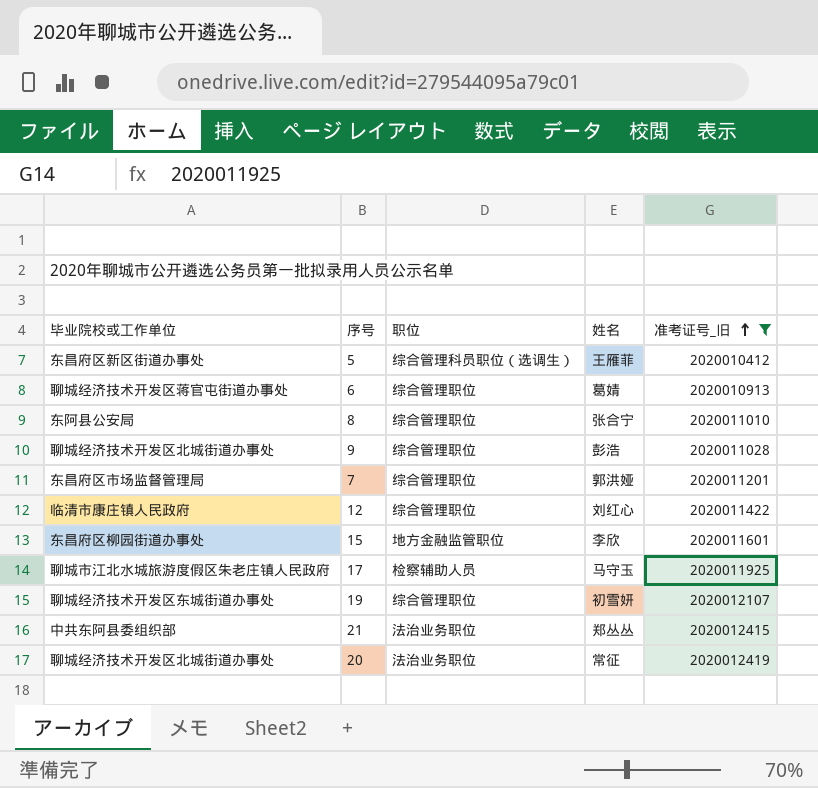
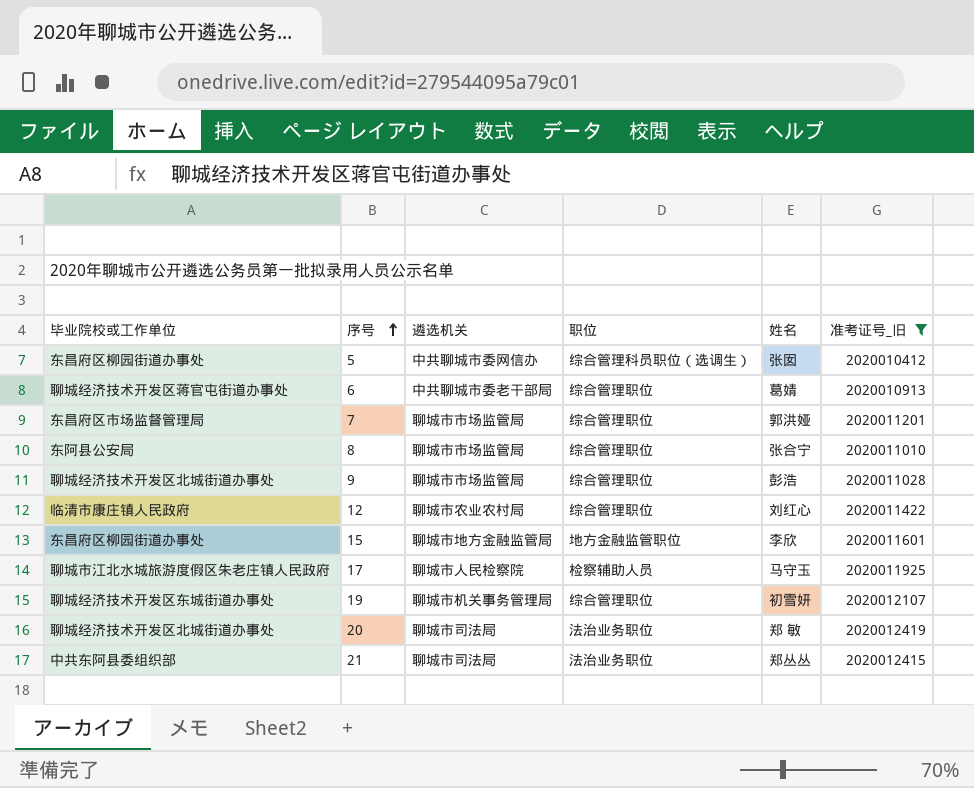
row order: 准考证号_旧 ascending -> 序号 ascending
column 遴选机关 | position: none -> 3
5 | 毕业院校或工作单位: 东昌府区新区街道办事处 -> 东昌府区柳园街道办事处
5 | 姓名: 王雁菲 -> 张囡
20 | 姓名: 常征 -> 郑 敏

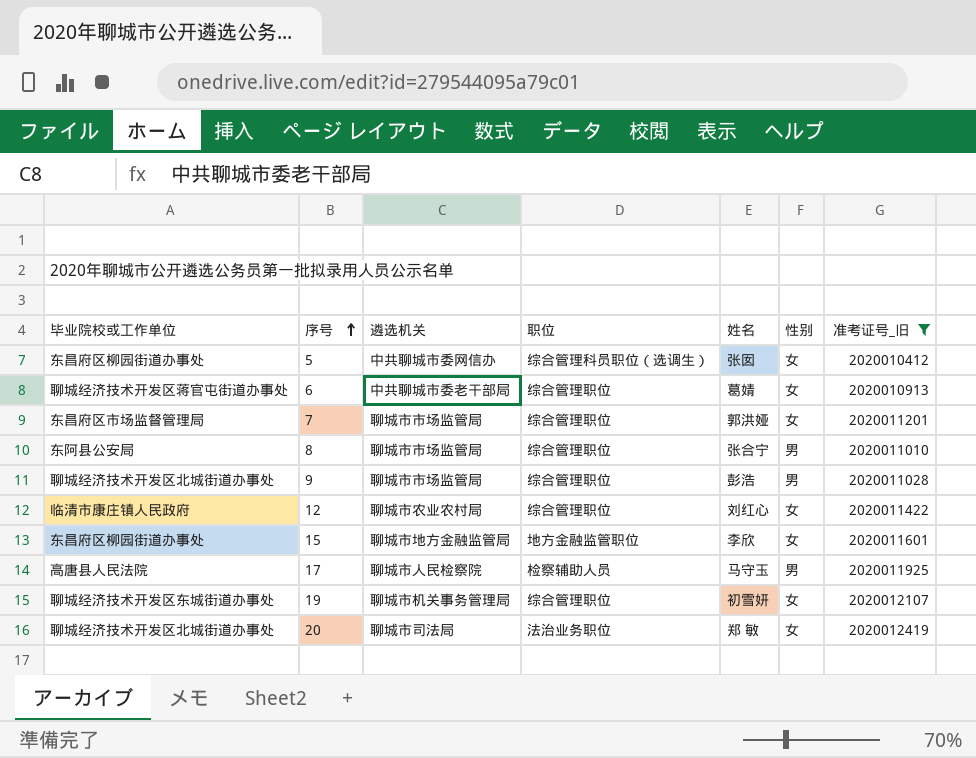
column 性别 | position: none -> 6
row 21: 中共东阿县委组织部 | 聊城市司法局 | 法治业务职位 | 郑丛丛 | 2020012415 -> none
17 | 毕业院校或工作单位: 聊城市江北水城旅游度假区朱老庄镇人民政府 -> 高唐县人民法院

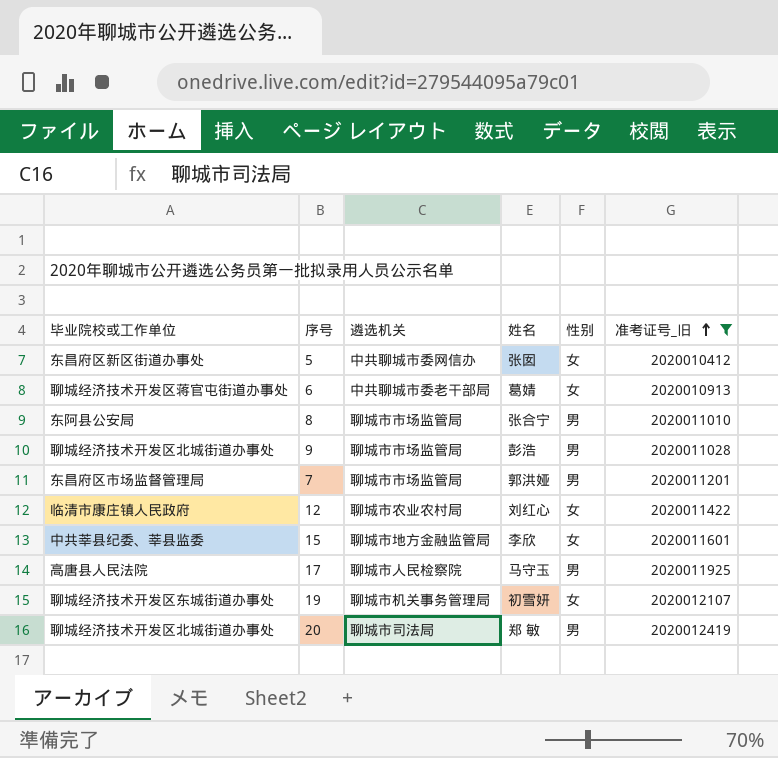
row order: 序号 ascending -> 准考证号_旧 ascending
column 职位 | position: 4 -> none
5 | 毕业院校或工作单位: 东昌府区柳园街道办事处 -> 东昌府区新区街道办事处
7 | 性别: 女 -> 男
15 | 毕业院校或工作单位: 东昌府区柳园街道办事处 -> 中共莘县纪委、莘县监委
20 | 性别: 女 -> 男

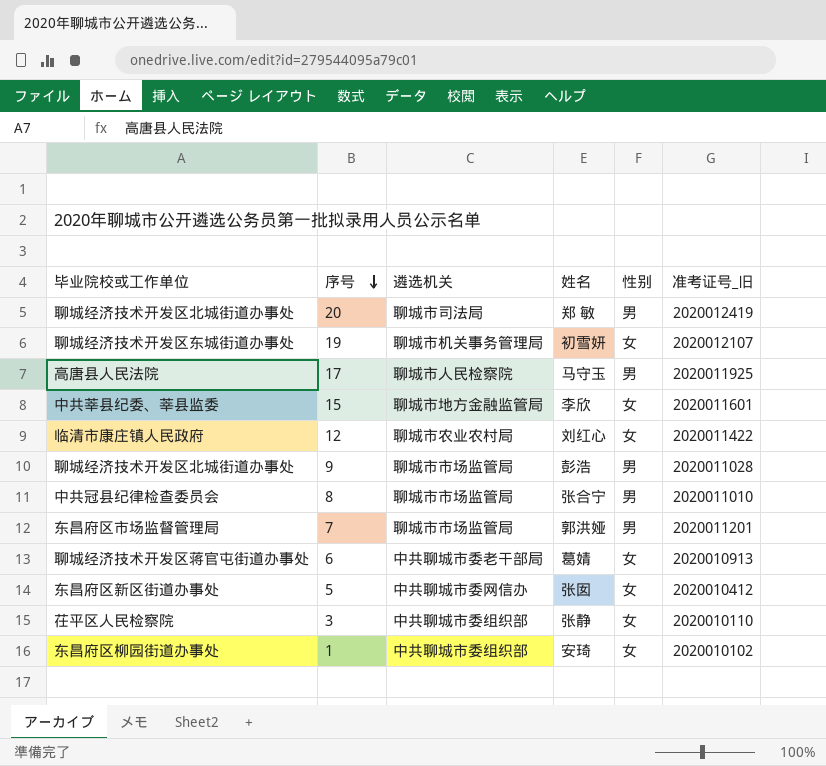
filter: 准考证号_旧 >= 2020010412 -> none
row order: 准考证号_旧 ascending -> 序号 descending
8 | 毕业院校或工作单位: 东阿县公安局 -> 中共冠县纪律检查委员会

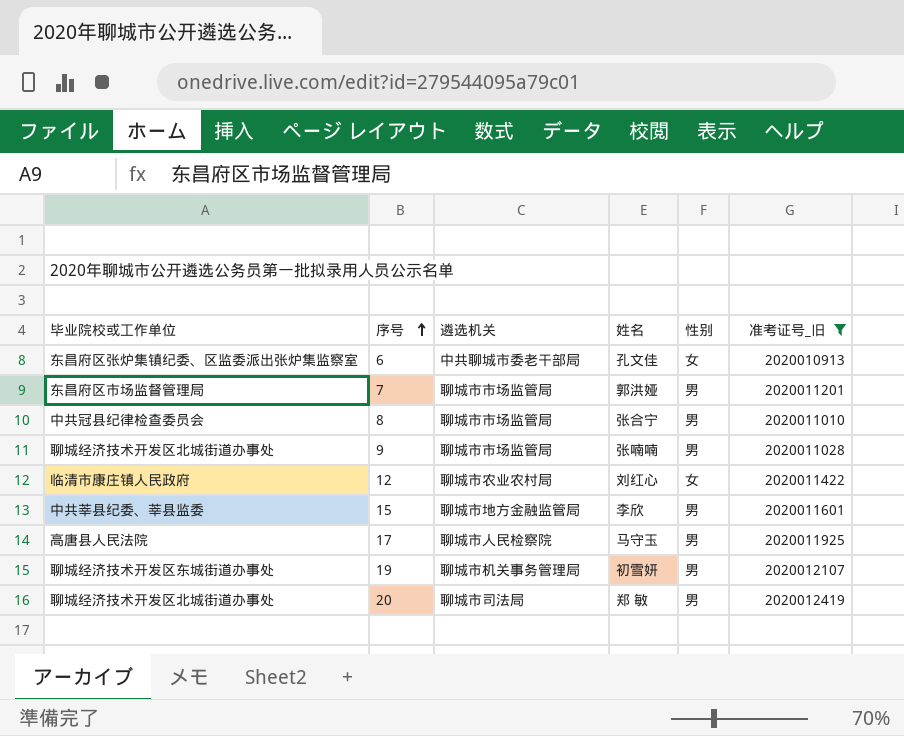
filter: none -> 准考证号_旧 >= 2020010913
row order: 序号 descending -> 序号 ascending
6 | 毕业院校或工作单位: 聊城经济技术开发区蒋官屯街道办事处 -> 东昌府区张炉集镇纪委、区监委派出张炉集监察室
6 | 姓名: 葛婧 -> 孔文佳
9 | 姓名: 彭浩 -> 张喃喃
15 | 性别: 女 -> 男
19 | 性别: 女 -> 男

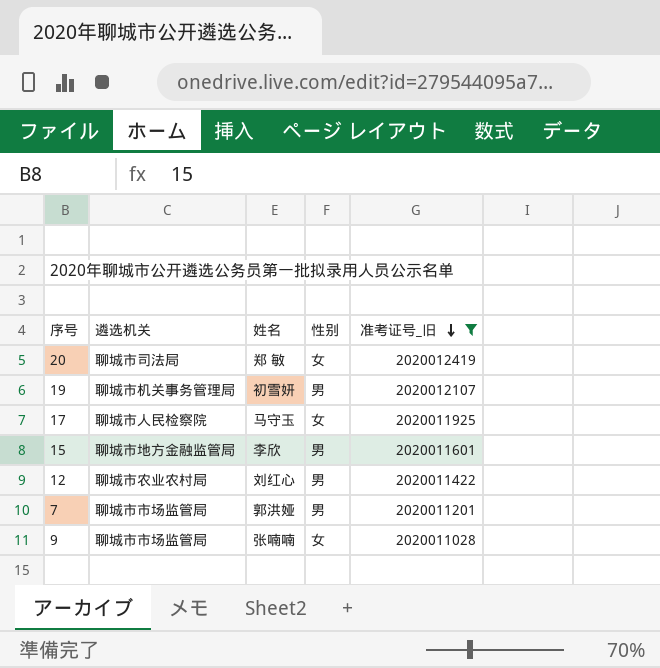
row order: 序号 ascending -> 准考证号_旧 descending
column 毕业院校或工作单位 | position: 1 -> none
row 6: 东昌府区张炉集镇纪委、区监委派出张炉集监察室 | 中共聊城市委老干部局 | 孔文佳 | 女 | 2020010913 -> none
row 8: 中共冠县纪律检查委员会 | 聊城市市场监管局 | 张合宁 | 男 | 2020011010 -> none
20 | 性别: 男 -> 女
17 | 性别: 男 -> 女
12 | 性别: 女 -> 男
9 | 性别: 男 -> 女

